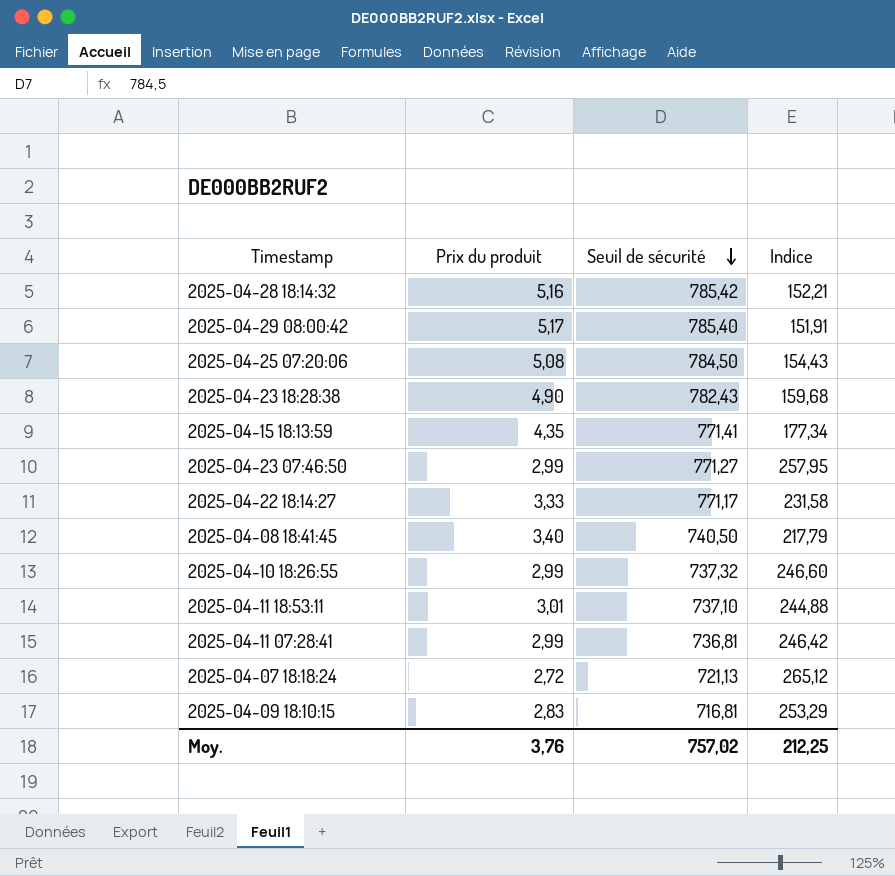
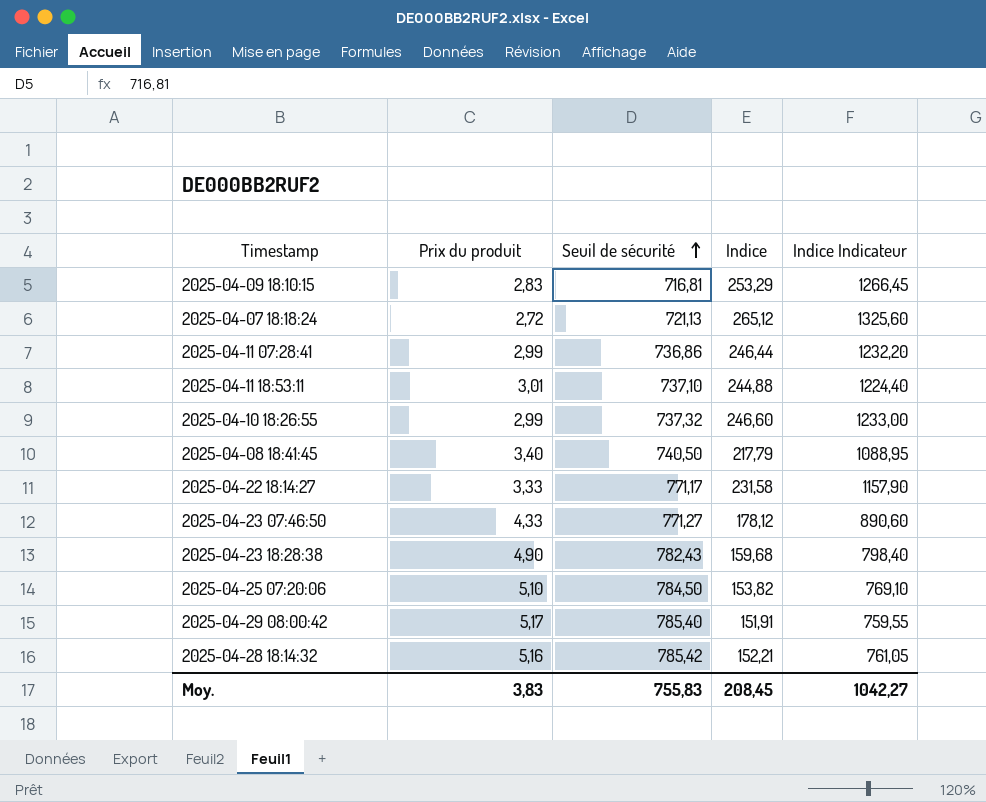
row order: Seuil de sécurité descending -> Seuil de sécurité ascending
column Indice Indicateur | formula: none -> [Indice] * 5
row 2025-04-15 18:13:59: 4,35 | 771,41 | 177,34 -> none
2025-04-11 07:28:41 | Seuil de sécurité: 736,81 -> 736,86
2025-04-11 07:28:41 | Indice: 246,42 -> 246,44
2025-04-23 07:46:50 | Prix du produit: 2,99 -> 4,33
2025-04-23 07:46:50 | Indice: 257,95 -> 178,12
2025-04-25 07:20:06 | Prix du produit: 5,08 -> 5,10
2025-04-25 07:20:06 | Indice: 154,43 -> 153,82
Moy. | Prix du produit: 3,76 -> 3,83
Moy. | Seuil de sécurité: 757,02 -> 755,83
Moy. | Indice: 212,25 -> 208,45

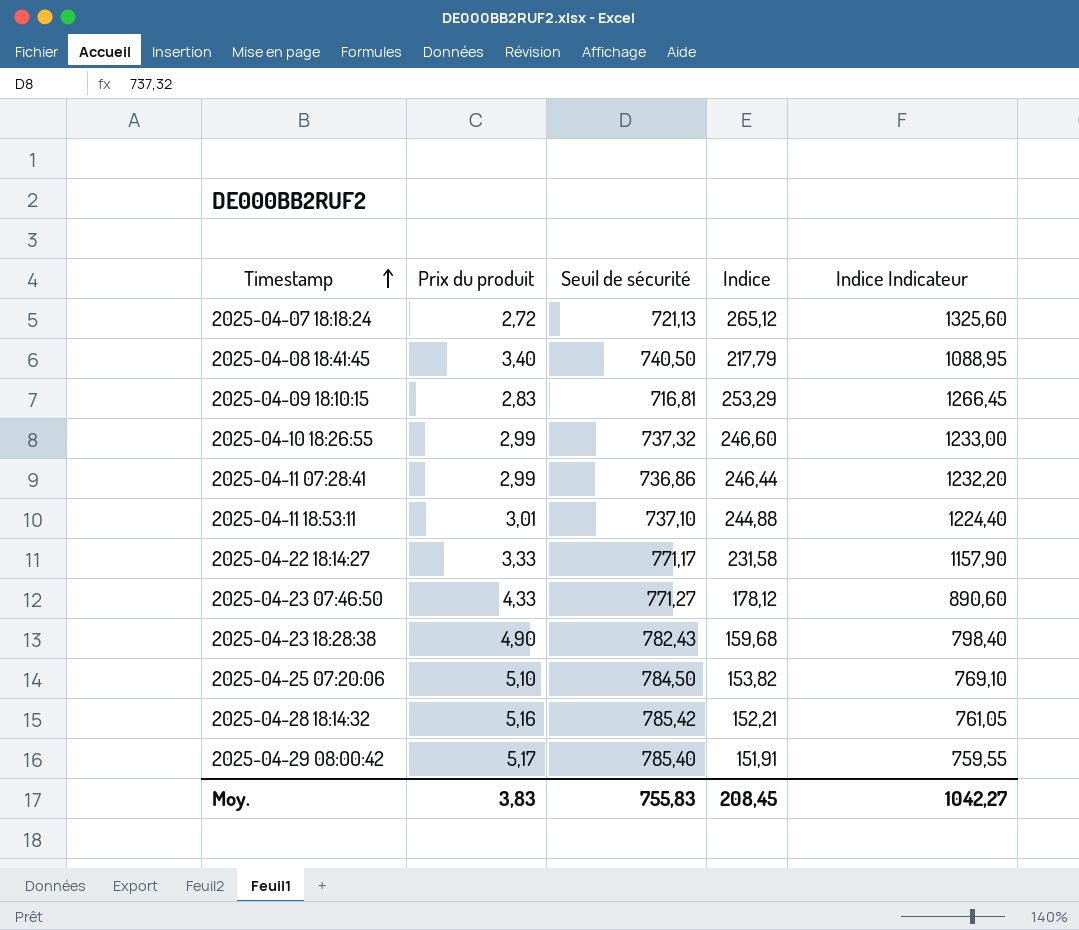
row order: Seuil de sécurité ascending -> Timestamp ascending

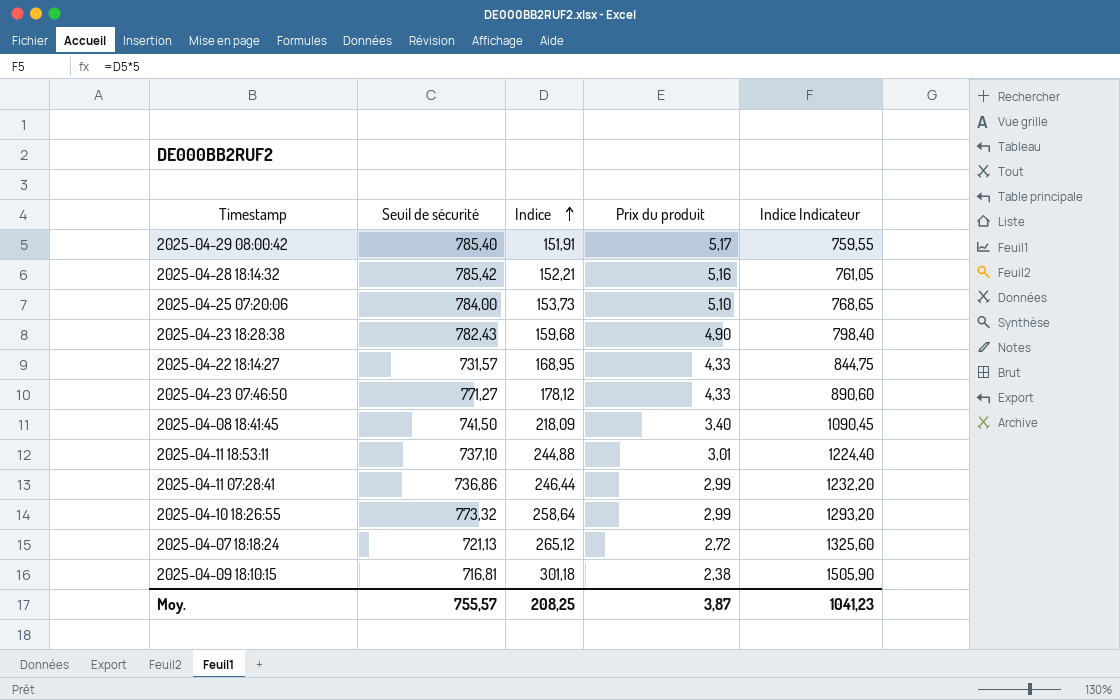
row order: Timestamp ascending -> Indice ascending
column Prix du produit | position: 2 -> 4
2025-04-25 07:20:06 | Seuil de sécurité: 784,50 -> 784,00
2025-04-25 07:20:06 | Indice: 153,82 -> 153,73
2025-04-25 07:20:06 | Indice Indicateur: 769,10 -> 768,65
2025-04-22 18:14:27 | Seuil de sécurité: 771,17 -> 731,57
2025-04-22 18:14:27 | Indice: 231,58 -> 168,95
2025-04-22 18:14:27 | Prix du produit: 3,33 -> 4,33
2025-04-22 18:14:27 | Indice Indicateur: 1157,90 -> 844,75
2025-04-08 18:41:45 | Seuil de sécurité: 740,50 -> 741,50
2025-04-08 18:41:45 | Indice: 217,79 -> 218,09
2025-04-08 18:41:45 | Indice Indicateur: 1088,95 -> 1090,45
2025-04-10 18:26:55 | Seuil de sécurité: 737,32 -> 773,32
2025-04-10 18:26:55 | Indice: 246,60 -> 258,64
2025-04-10 18:26:55 | Indice Indicateur: 1233,00 -> 1293,20
2025-04-09 18:10:15 | Indice: 253,29 -> 301,18
2025-04-09 18:10:15 | Prix du produit: 2,83 -> 2,38
2025-04-09 18:10:15 | Indice Indicateur: 1266,45 -> 1505,90
Moy. | Seuil de sécurité: 755,83 -> 755,57
Moy. | Indice: 208,45 -> 208,25
Moy. | Prix du produit: 3,83 -> 3,87
Moy. | Indice Indicateur: 1042,27 -> 1041,23

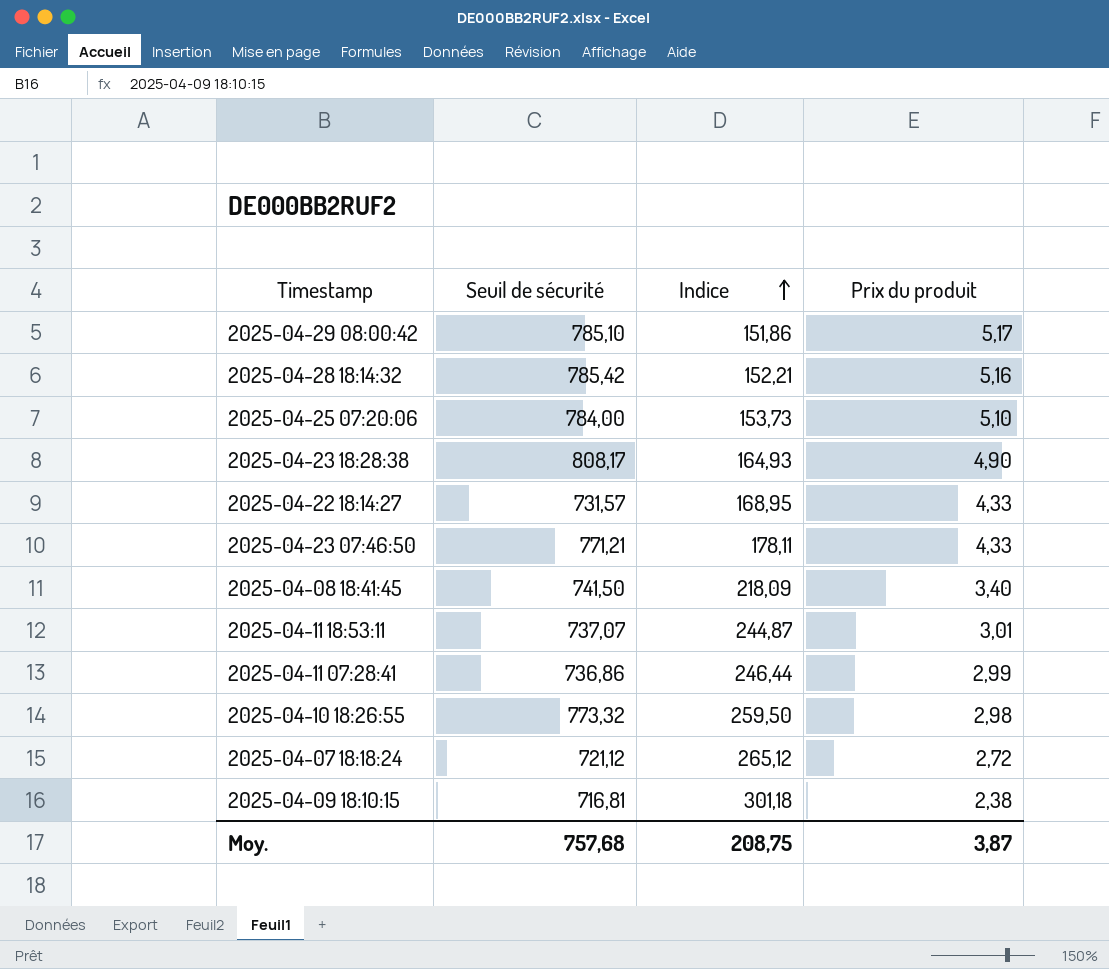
column Indice Indicateur | formula: [Indice] * 5 -> none
2025-04-29 08:00:42 | Seuil de sécurité: 785,40 -> 785,10
2025-04-29 08:00:42 | Indice: 151,91 -> 151,86
2025-04-23 18:28:38 | Seuil de sécurité: 782,43 -> 808,17
2025-04-23 18:28:38 | Indice: 159,68 -> 164,93
2025-04-23 07:46:50 | Seuil de sécurité: 771,27 -> 771,21
2025-04-23 07:46:50 | Indice: 178,12 -> 178,11
2025-04-11 18:53:11 | Seuil de sécurité: 737,10 -> 737,07
2025-04-11 18:53:11 | Indice: 244,88 -> 244,87
2025-04-10 18:26:55 | Indice: 258,64 -> 259,50
2025-04-10 18:26:55 | Prix du produit: 2,99 -> 2,98
2025-04-07 18:18:24 | Seuil de sécurité: 721,13 -> 721,12
Moy. | Seuil de sécurité: 755,57 -> 757,68
Moy. | Indice: 208,25 -> 208,75

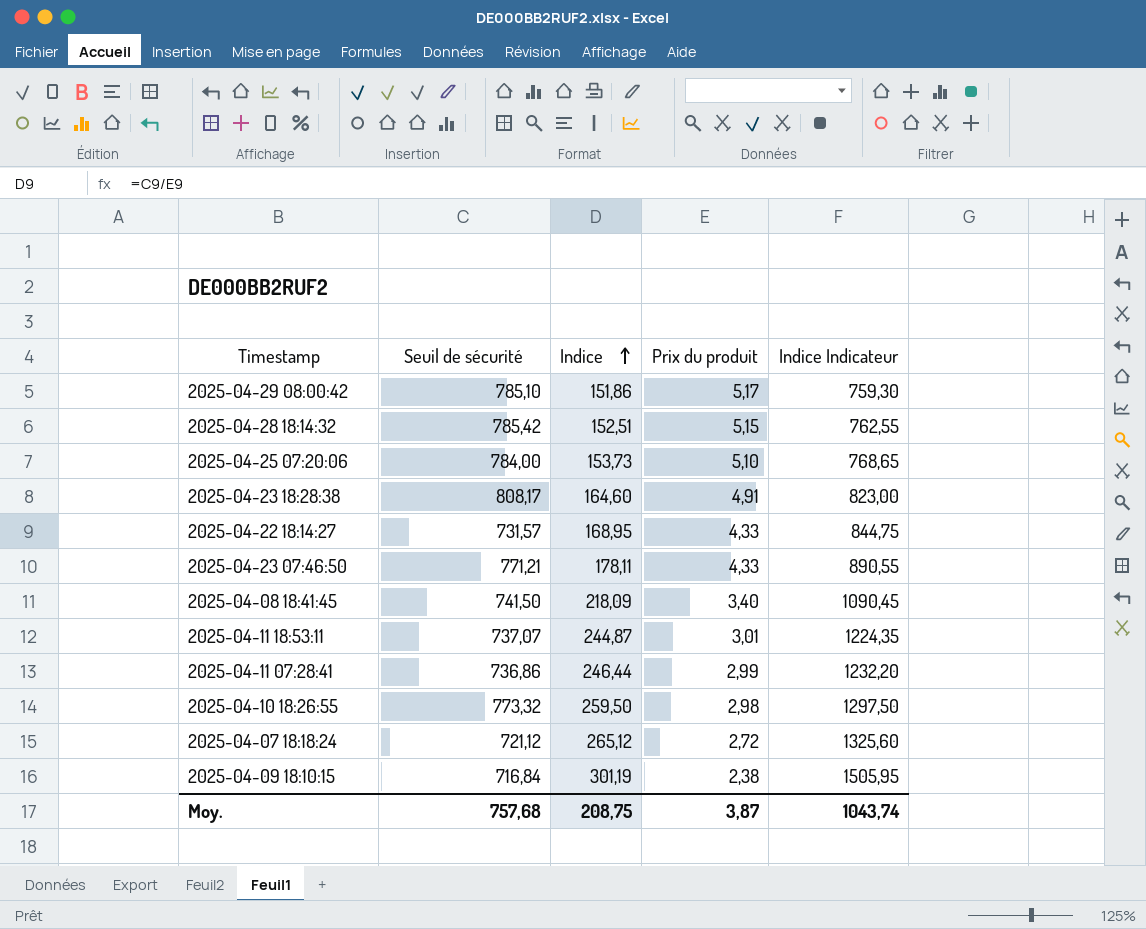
column Indice Indicateur | formula: none -> [Indice] * 5
2025-04-28 18:14:32 | Indice: 152,21 -> 152,51
2025-04-28 18:14:32 | Prix du produit: 5,16 -> 5,15
2025-04-23 18:28:38 | Indice: 164,93 -> 164,60
2025-04-23 18:28:38 | Prix du produit: 4,90 -> 4,91
2025-04-09 18:10:15 | Seuil de sécurité: 716,81 -> 716,84
2025-04-09 18:10:15 | Indice: 301,18 -> 301,19

